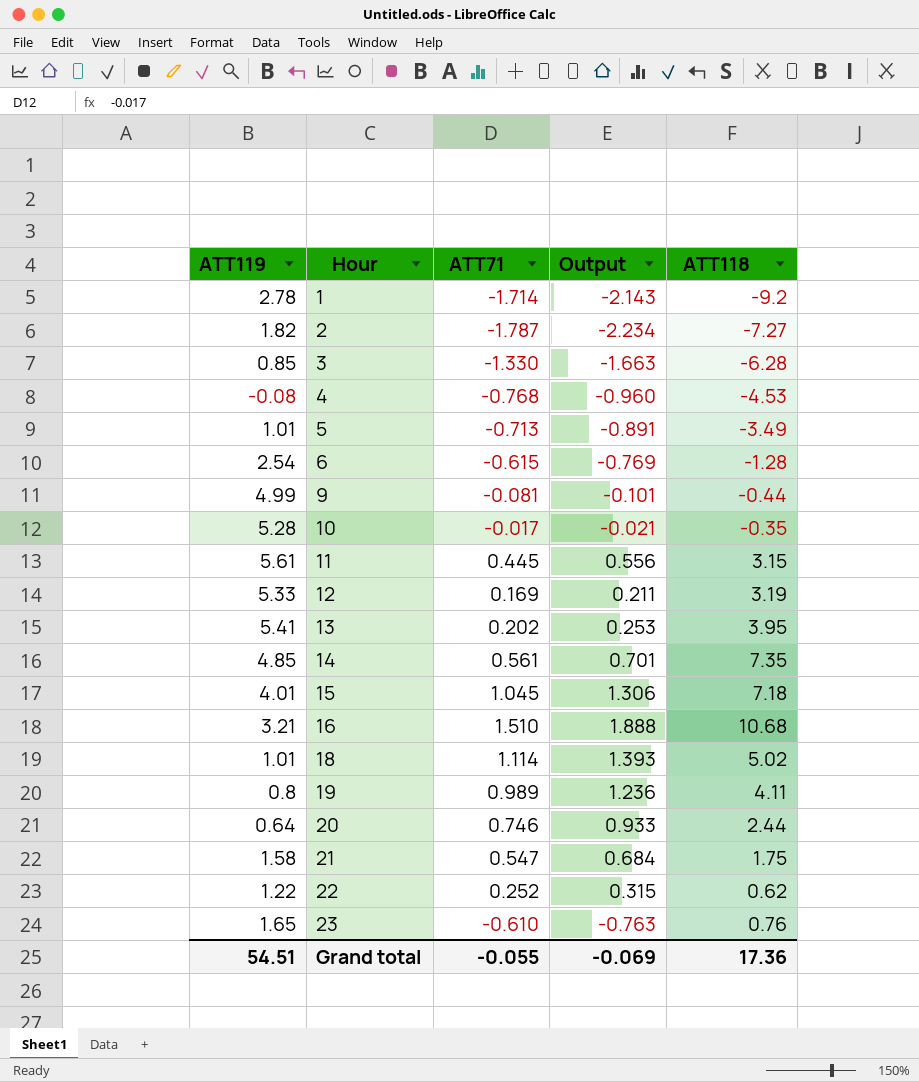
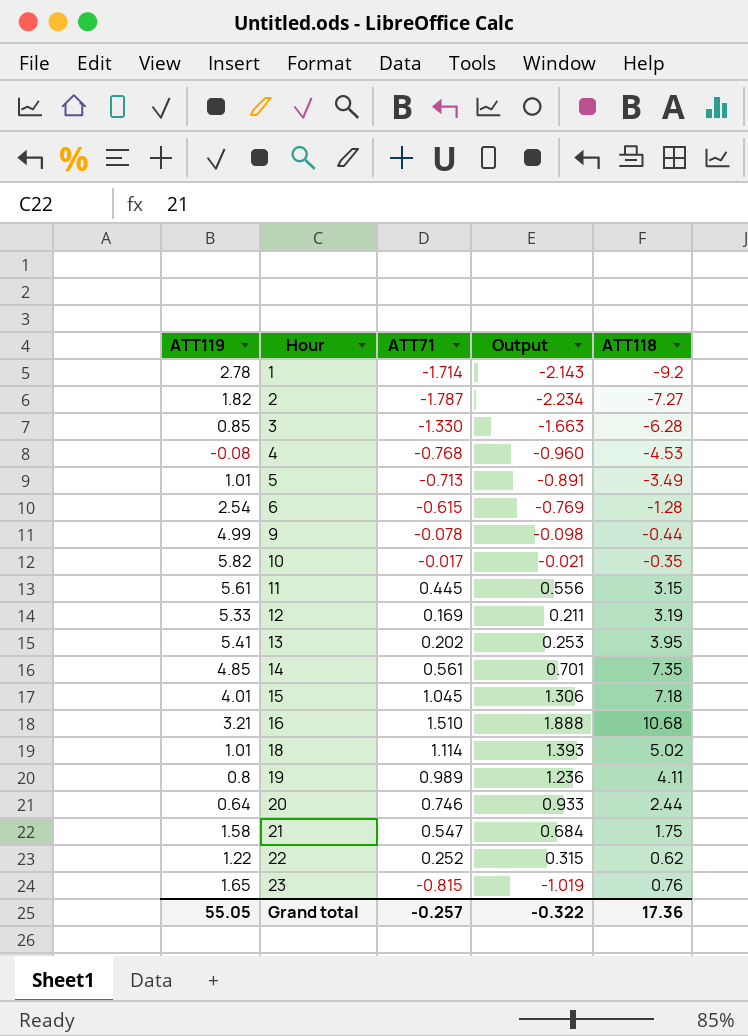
9 | ATT71: -0.081 -> -0.078
9 | Output: -0.101 -> -0.098
10 | ATT119: 5.28 -> 5.82
23 | ATT71: -0.610 -> -0.815
23 | Output: -0.763 -> -1.019
Grand total | ATT119: 54.51 -> 55.05
Grand total | ATT71: -0.055 -> -0.257
Grand total | Output: -0.069 -> -0.322

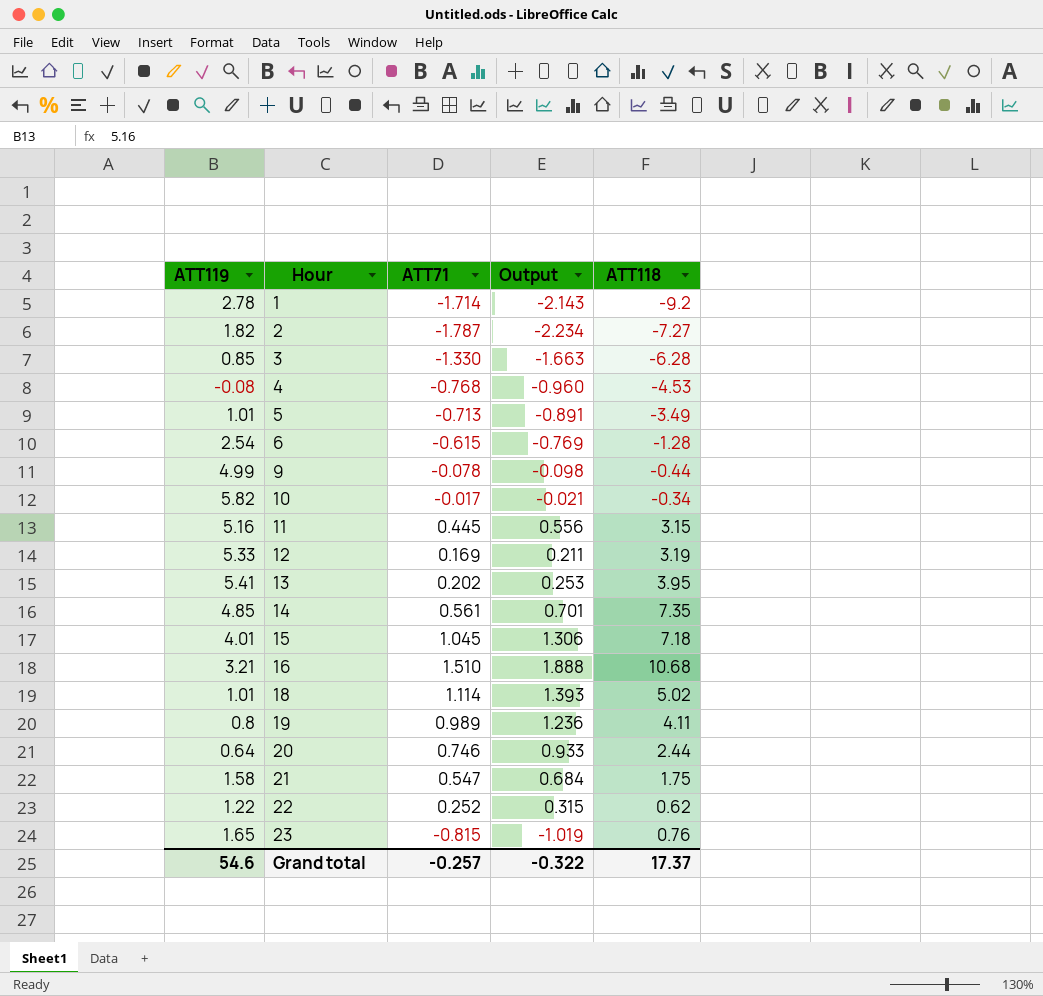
10 | ATT118: -0.35 -> -0.34
11 | ATT119: 5.61 -> 5.16
Grand total | ATT119: 55.05 -> 54.6
Grand total | ATT118: 17.36 -> 17.37

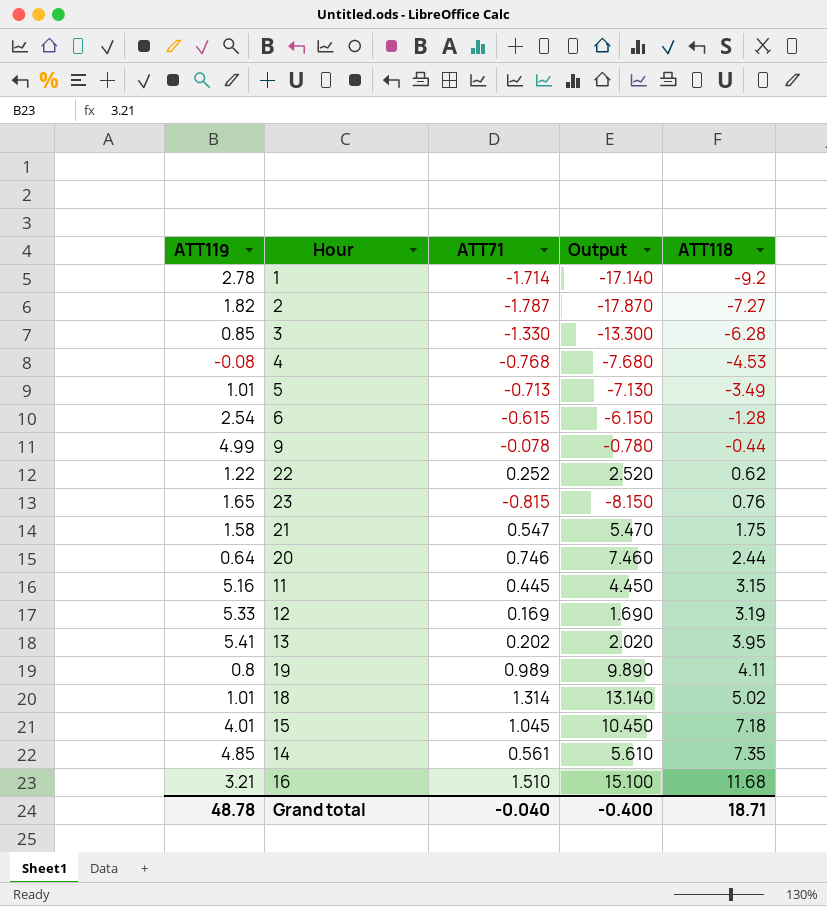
row order: Hour ascending -> ATT118 ascending
column Output | formula: [ATT71] * 1.25 -> [ATT71] * 10
row 10: 5.82 | -0.017 | -0.021 | -0.34 -> none
18 | ATT71: 1.114 -> 1.314
16 | ATT118: 10.68 -> 11.68
Grand total | ATT119: 54.6 -> 48.78
Grand total | ATT71: -0.257 -> -0.040
Grand total | Output: -0.322 -> -0.400
Grand total | ATT118: 17.37 -> 18.71

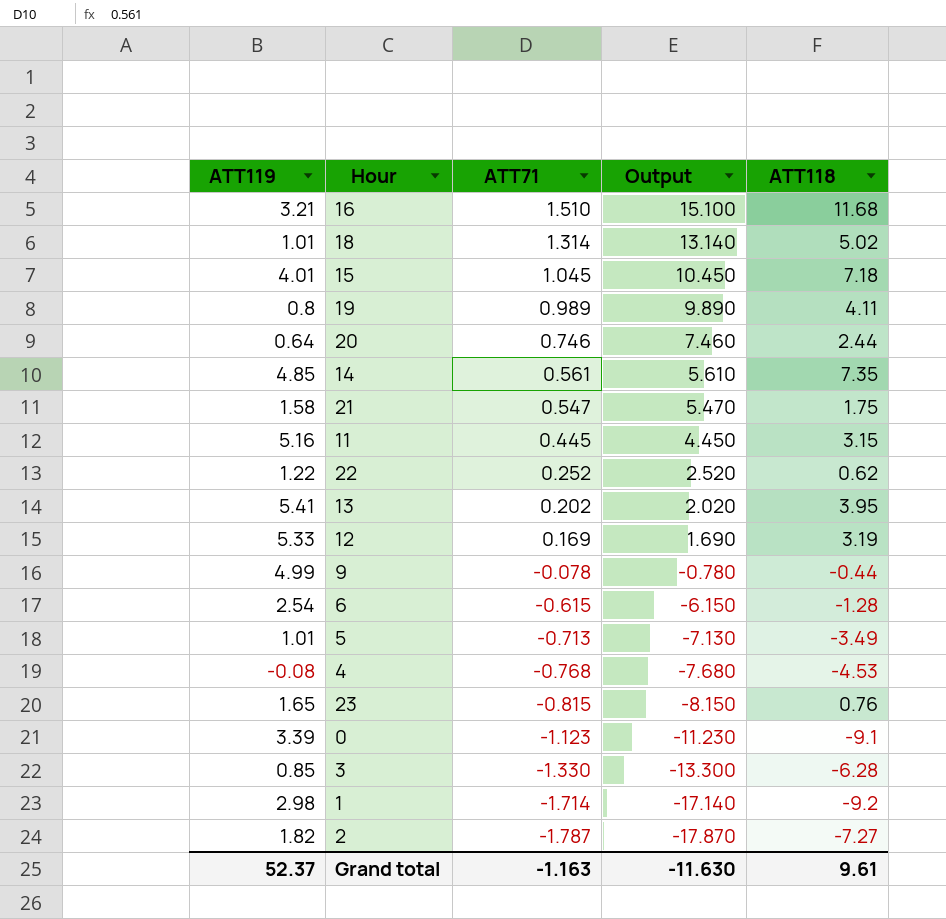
row order: ATT118 ascending -> ATT71 descending
row 0: none -> 3.39 | -1.123 | -11.230 | -9.1
1 | ATT119: 2.78 -> 2.98
Grand total | ATT119: 48.78 -> 52.37
Grand total | ATT71: -0.040 -> -1.163
Grand total | Output: -0.400 -> -11.630
Grand total | ATT118: 18.71 -> 9.61

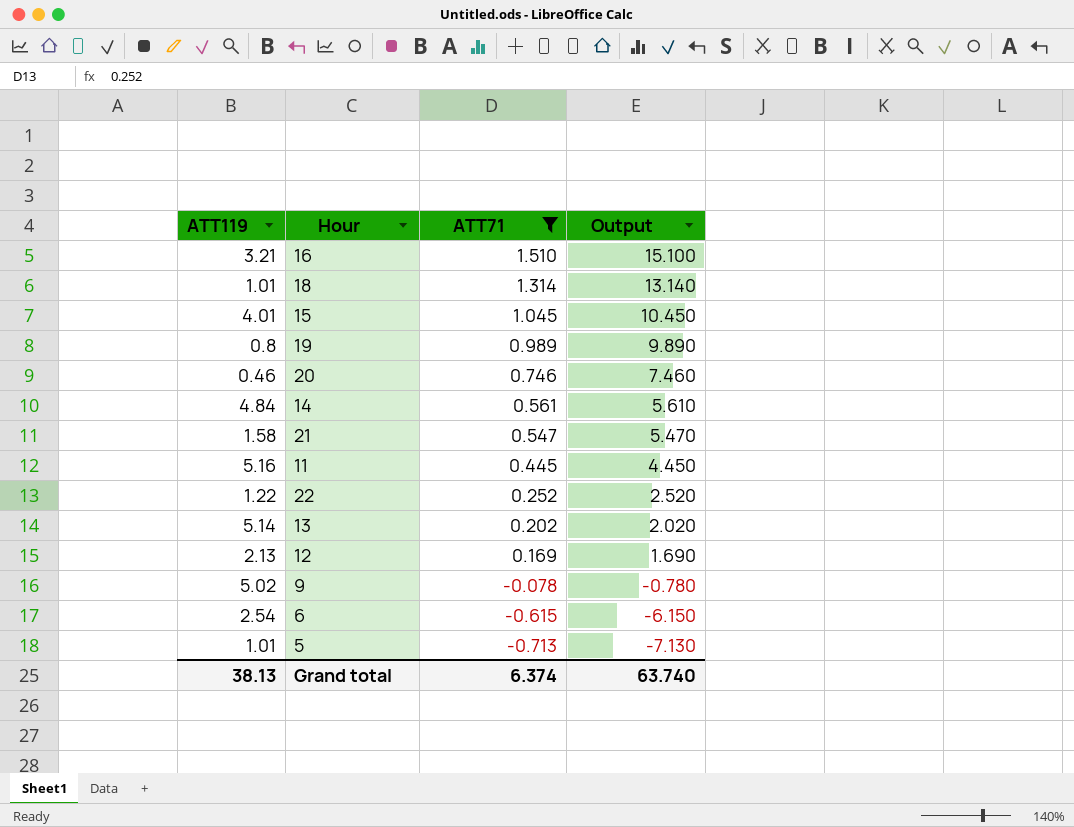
filter: none -> ATT71 >= -0.713
column ATT118 | position: 5 -> none
20 | ATT119: 0.64 -> 0.46
14 | ATT119: 4.85 -> 4.84
13 | ATT119: 5.41 -> 5.14
12 | ATT119: 5.33 -> 2.13
9 | ATT119: 4.99 -> 5.02
Grand total | ATT119: 52.37 -> 38.13
Grand total | ATT71: -1.163 -> 6.374
Grand total | Output: -11.630 -> 63.740

